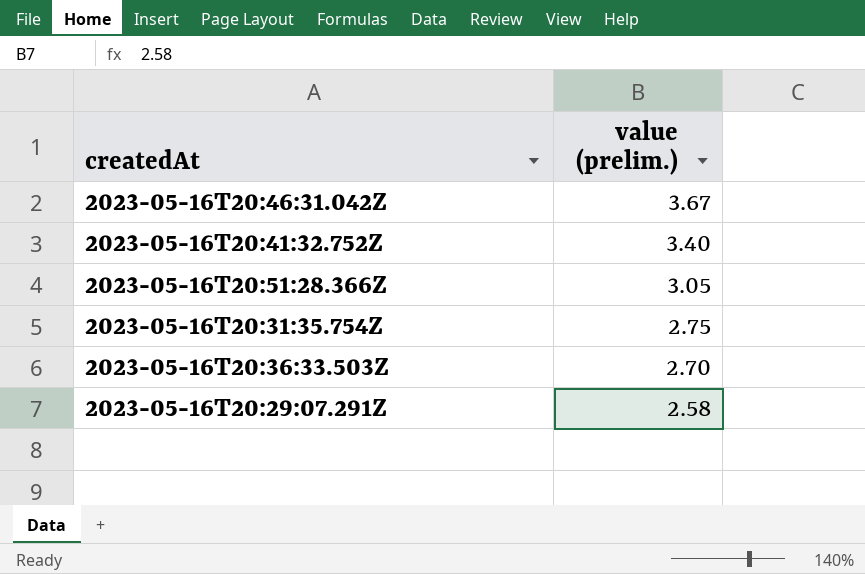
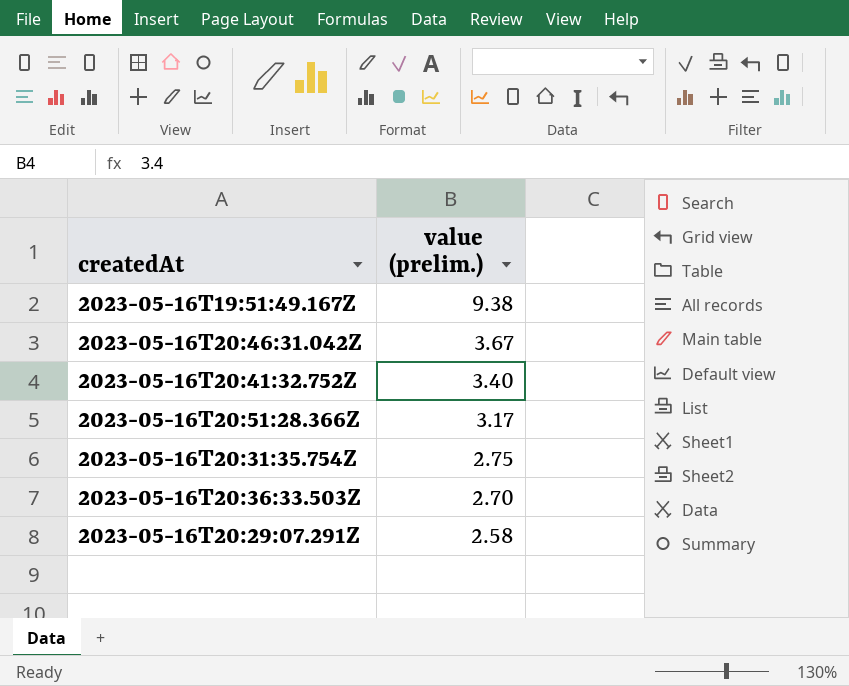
row 2023-05-16T19:51:49.167Z: none -> 9.38
2023-05-16T20:51:28.366Z | value (prelim.): 3.05 -> 3.17

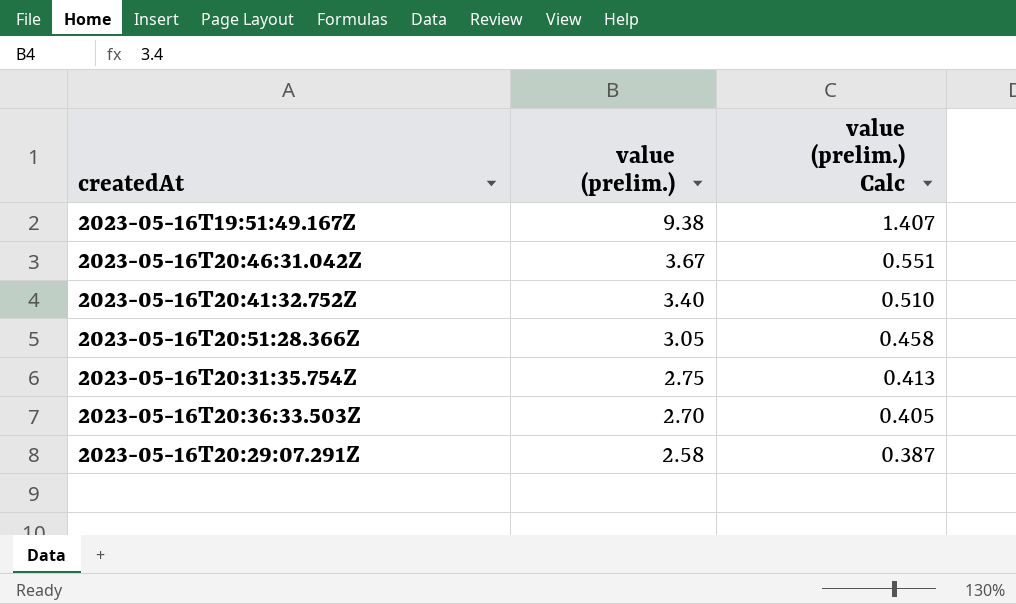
column value (prelim.) Calc | formula: none -> [value (prelim.)] * 0.15
2023-05-16T20:51:28.366Z | value (prelim.): 3.17 -> 3.05

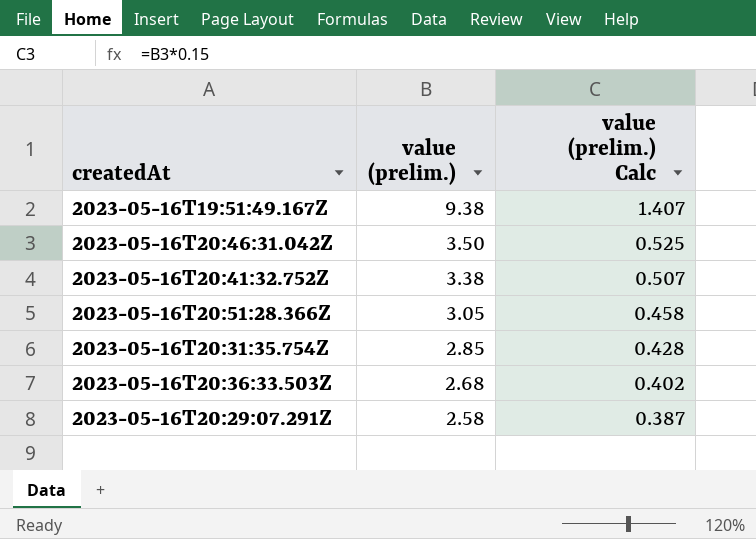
2023-05-16T20:46:31.042Z | value (prelim.): 3.67 -> 3.50
2023-05-16T20:46:31.042Z | value (prelim.) Calc: 0.551 -> 0.525
2023-05-16T20:41:32.752Z | value (prelim.): 3.40 -> 3.38
2023-05-16T20:41:32.752Z | value (prelim.) Calc: 0.510 -> 0.507
2023-05-16T20:31:35.754Z | value (prelim.): 2.75 -> 2.85
2023-05-16T20:31:35.754Z | value (prelim.) Calc: 0.413 -> 0.428
2023-05-16T20:36:33.503Z | value (prelim.): 2.70 -> 2.68
2023-05-16T20:36:33.503Z | value (prelim.) Calc: 0.405 -> 0.402

